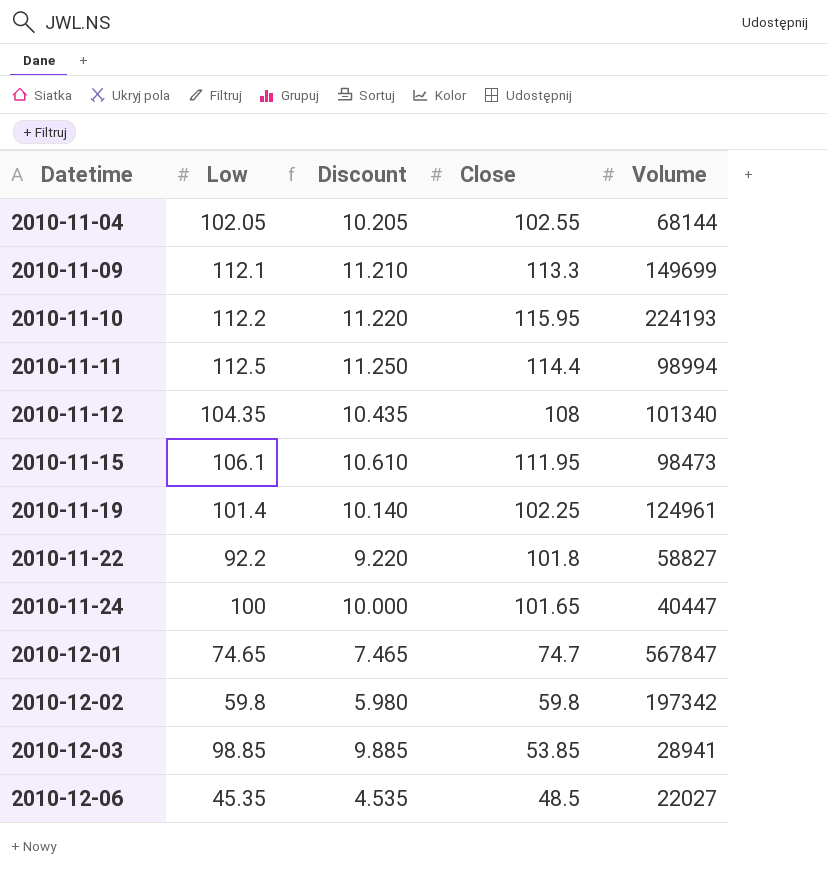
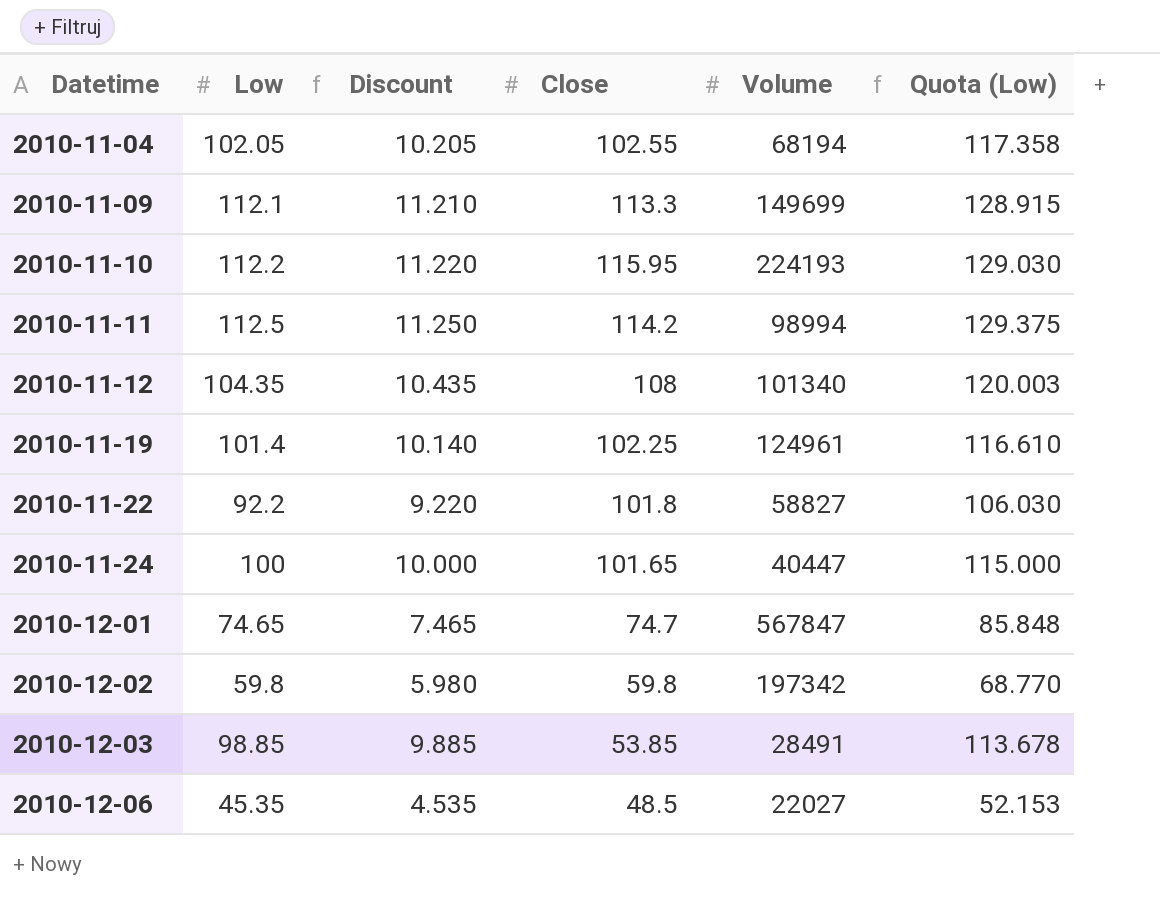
column Quota (Low) | formula: none -> [Low] * 1.15
row 2010-11-15: 106.1 | 10.610 | 111.95 | 98473 -> none
2010-11-04 | Volume: 68144 -> 68194
2010-11-11 | Close: 114.4 -> 114.2
2010-12-03 | Volume: 28941 -> 28491

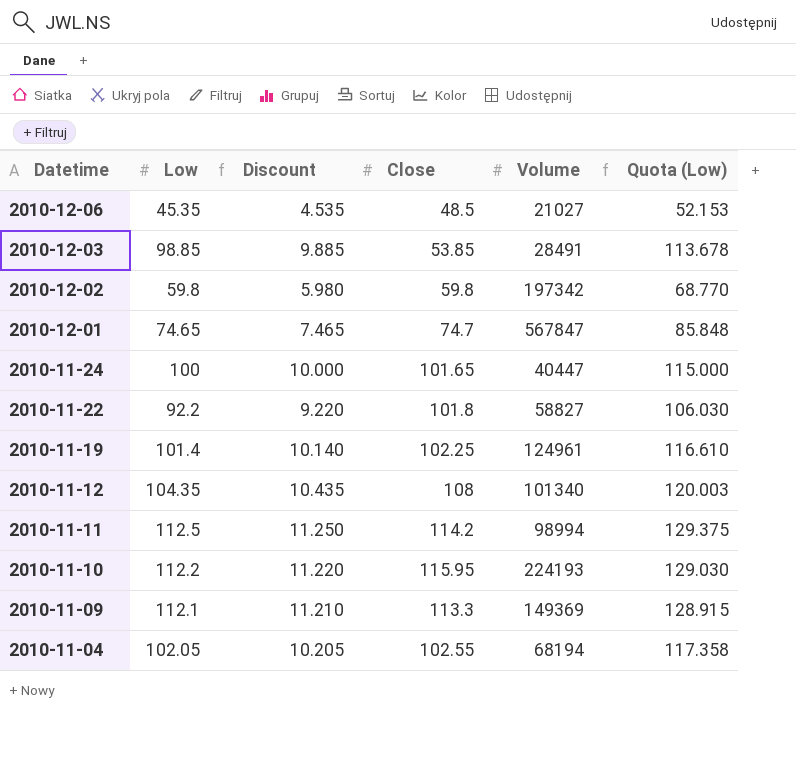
row order: Datetime ascending -> Datetime descending
2010-12-06 | Volume: 22027 -> 21027
2010-11-09 | Volume: 149699 -> 149369

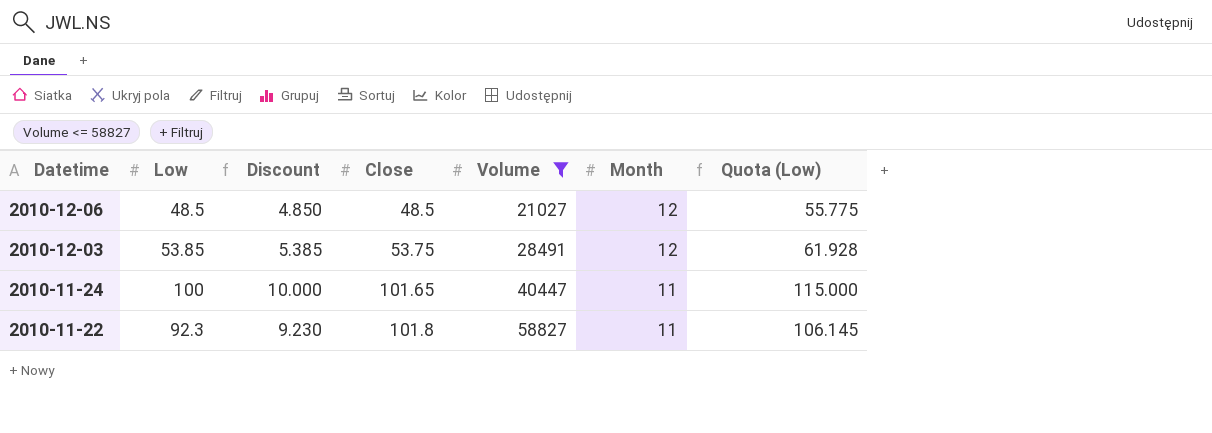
filter: none -> Volume <= 58827
column Month | position: none -> 6
2010-12-06 | Low: 45.35 -> 48.5
2010-12-06 | Discount: 4.535 -> 4.850
2010-12-06 | Quota (Low): 52.153 -> 55.775
2010-12-03 | Low: 98.85 -> 53.85
2010-12-03 | Discount: 9.885 -> 5.385
2010-12-03 | Close: 53.85 -> 53.75
2010-12-03 | Quota (Low): 113.678 -> 61.928
2010-11-22 | Low: 92.2 -> 92.3
2010-11-22 | Discount: 9.220 -> 9.230
2010-11-22 | Quota (Low): 106.030 -> 106.145

